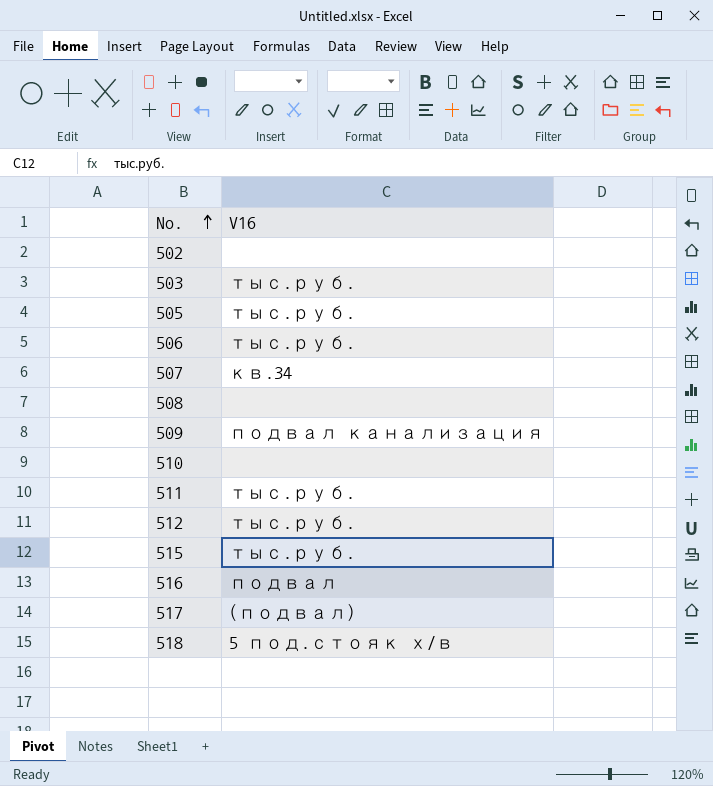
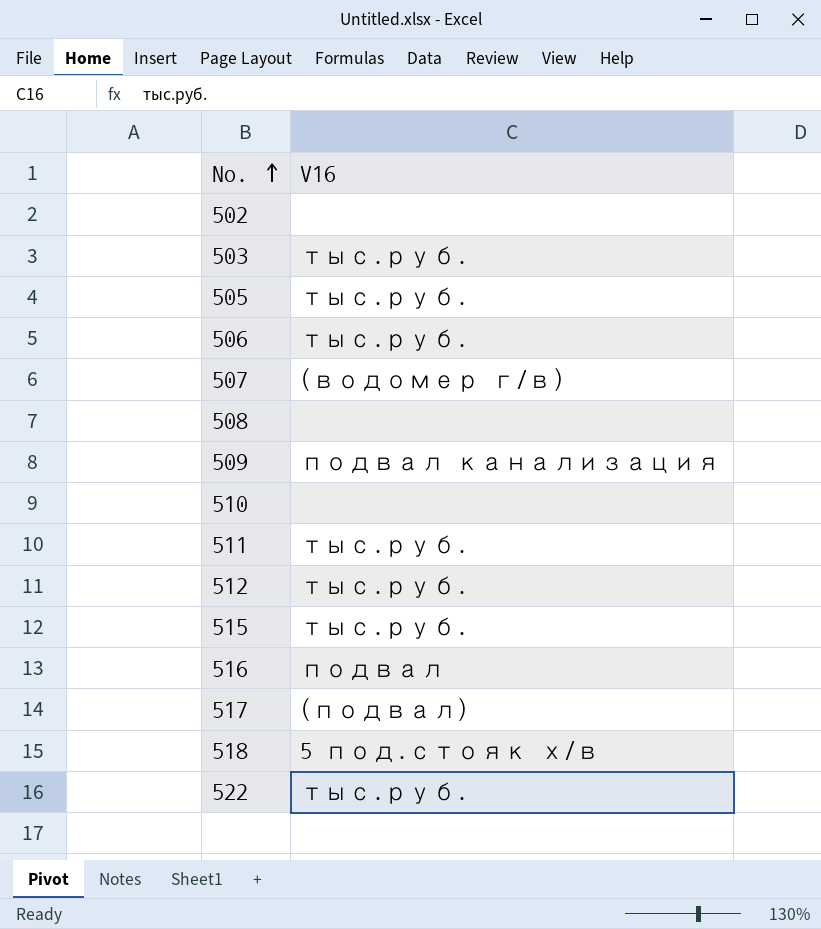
507 | V16: кв.34 -> (водомер г/в)
row 522: none -> тыс.руб.

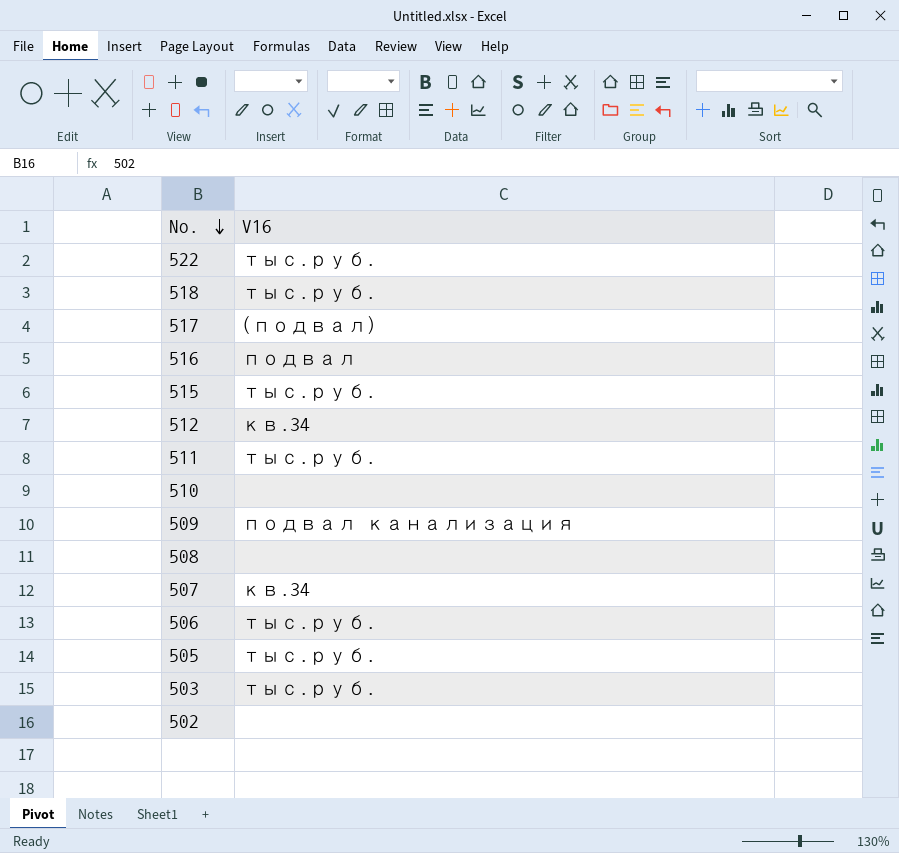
row order: No. ascending -> No. descending
518 | V16: 5 под.стояк х/в -> тыс.руб.
512 | V16: тыс.руб. -> кв.34
507 | V16: (водомер г/в) -> кв.34

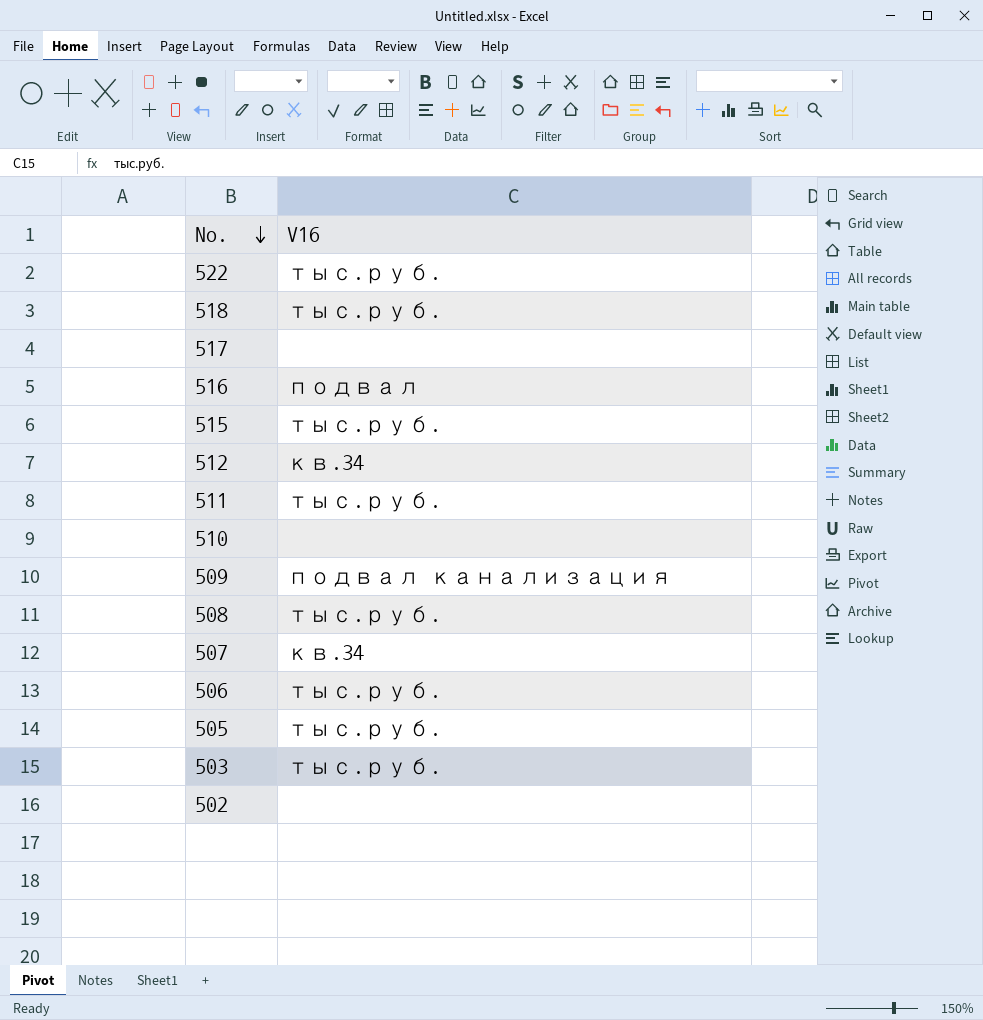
517 | V16: (подвал) -> none
508 | V16: none -> тыс.руб.

